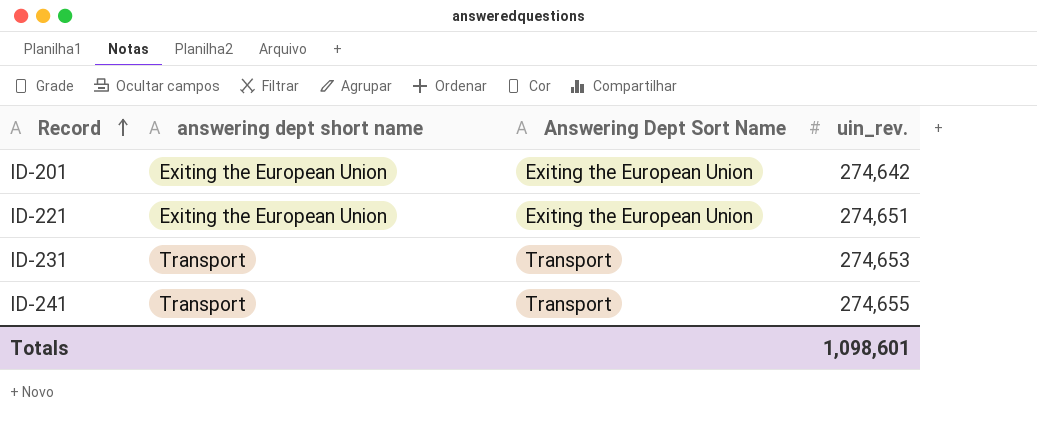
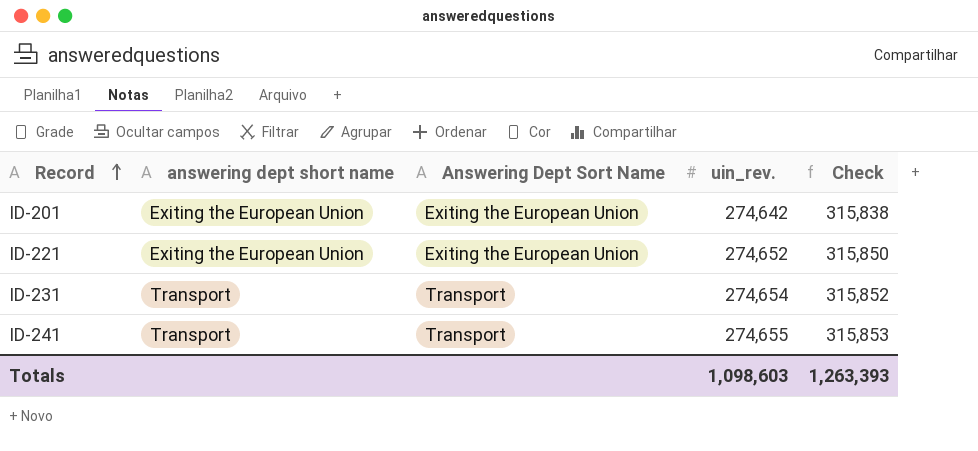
column Check | formula: none -> [uin_rev.] * 1.15
ID-221 | uin_rev.: 274,651 -> 274,652
ID-231 | uin_rev.: 274,653 -> 274,654
Totals | uin_rev.: 1,098,601 -> 1,098,603

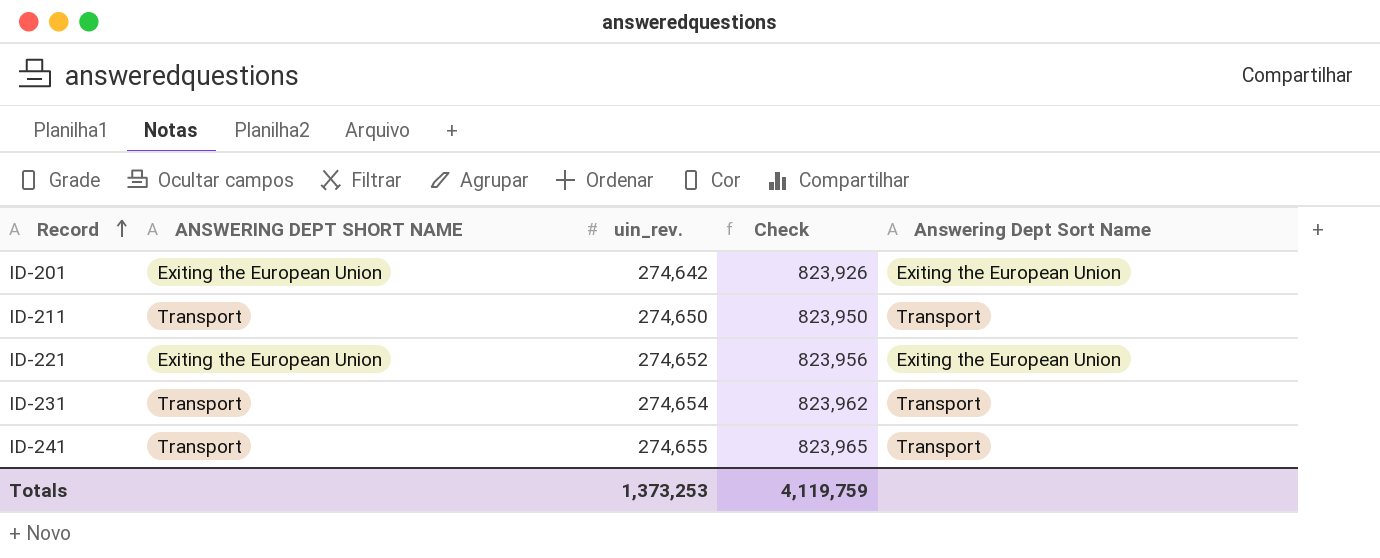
column name: answering dept short name -> ANSWERING DEPT SHORT NAME
column Check | formula: [uin_rev.] * 1.15 -> [uin_rev.] * 3
column Answering Dept Sort Name | position: 3 -> 5
row ID-211: none -> Transport | 274,650 | 823,950 | Transport
Totals | uin_rev.: 1,098,603 -> 1,373,253
Totals | Check: 1,263,393 -> 4,119,759

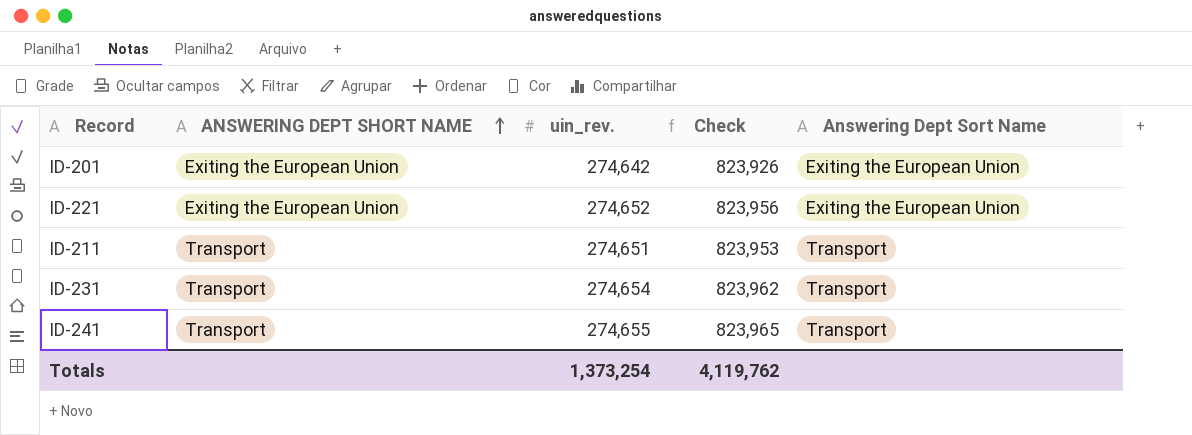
row order: Record ascending -> ANSWERING DEPT SHORT NAME ascending
ID-211 | uin_rev.: 274,650 -> 274,651
ID-211 | Check: 823,950 -> 823,953
Totals | uin_rev.: 1,373,253 -> 1,373,254
Totals | Check: 4,119,759 -> 4,119,762

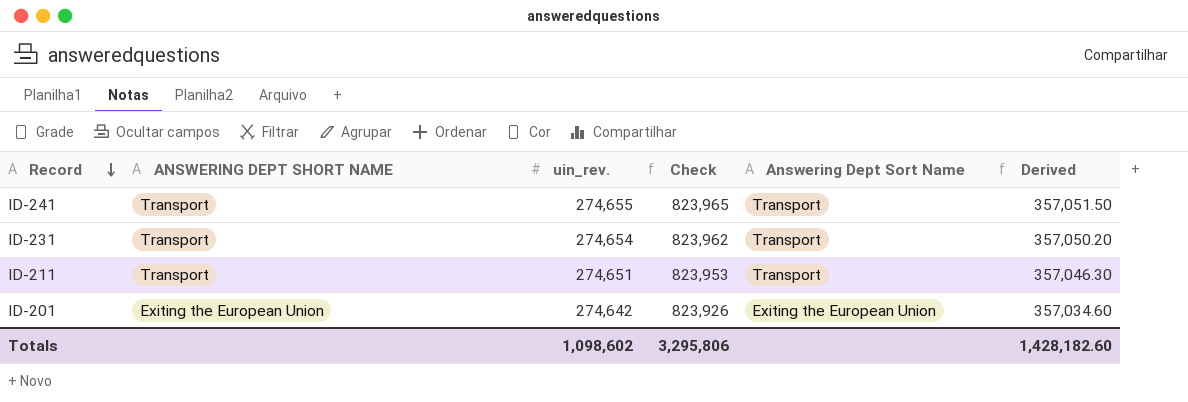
row order: ANSWERING DEPT SHORT NAME ascending -> Record descending
column Derived | formula: none -> [uin_rev.] * 1.3
row ID-221: Exiting the European Union | 274,652 | 823,956 | Exiting the European Union -> none
Totals | uin_rev.: 1,373,254 -> 1,098,602
Totals | Check: 4,119,762 -> 3,295,806

